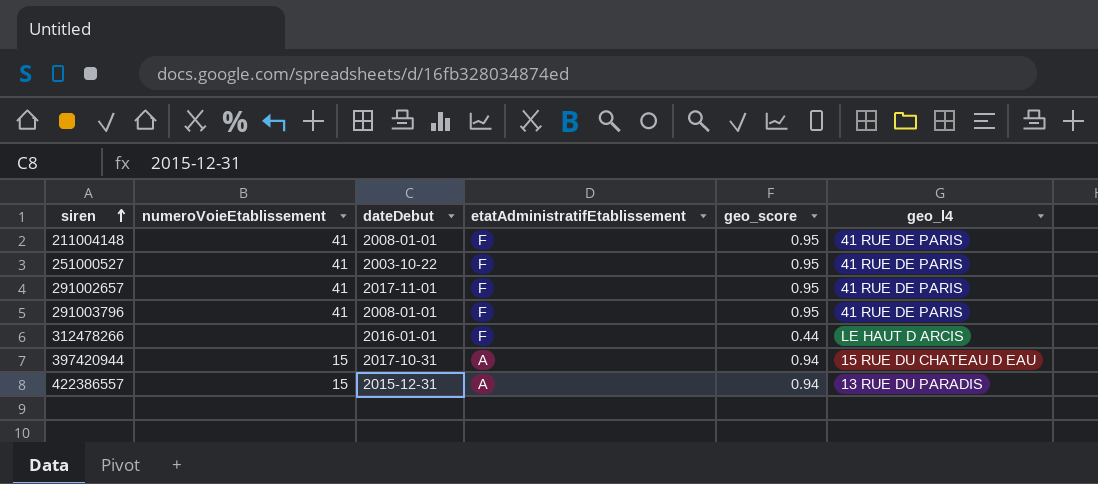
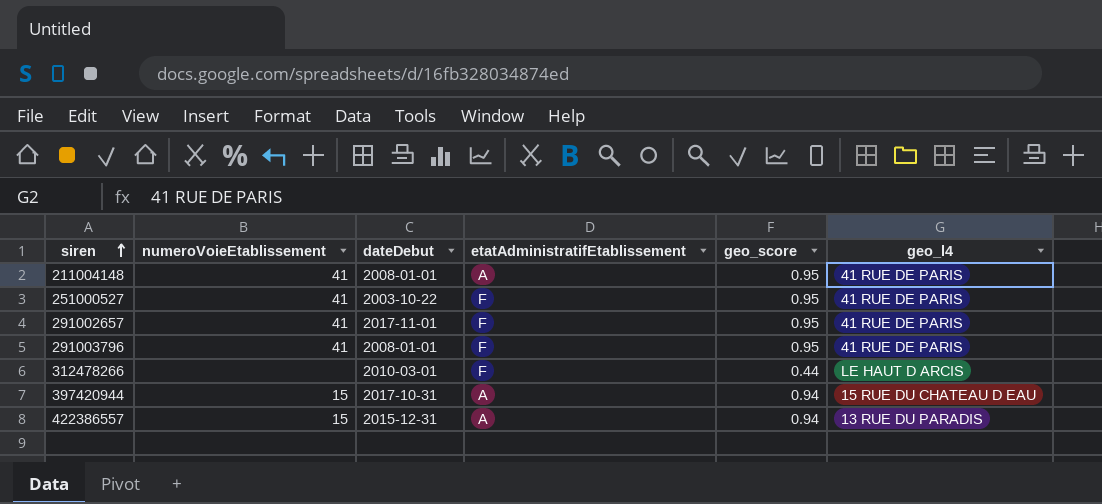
211004148 | etatAdministratifEtablissement: F -> A
312478266 | dateDebut: 2016-01-01 -> 2010-03-01

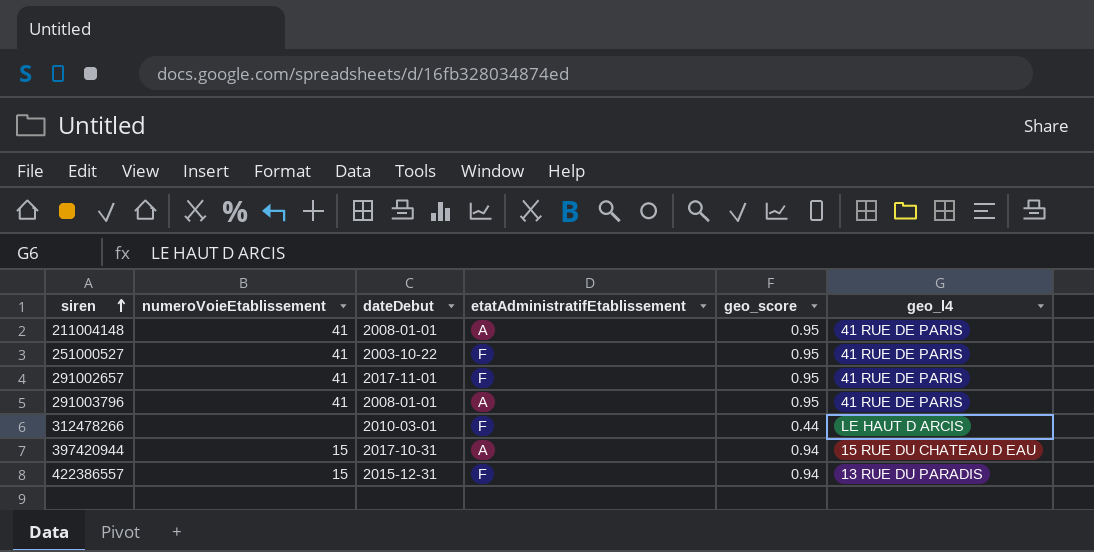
291003796 | etatAdministratifEtablissement: F -> A
422386557 | etatAdministratifEtablissement: A -> F

